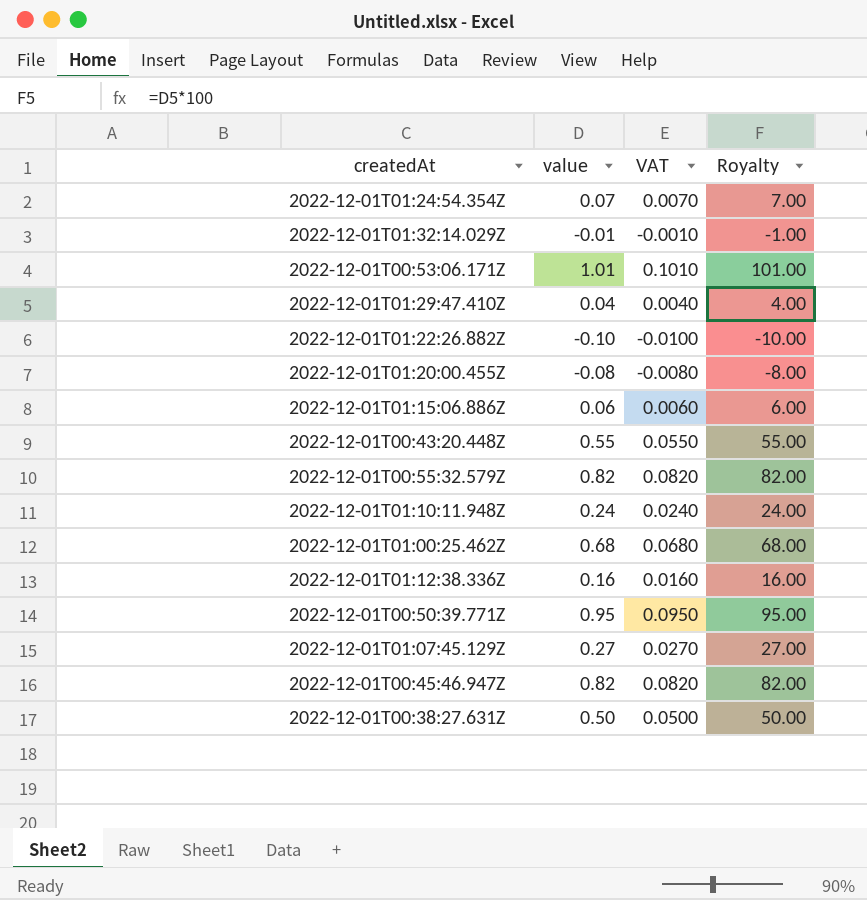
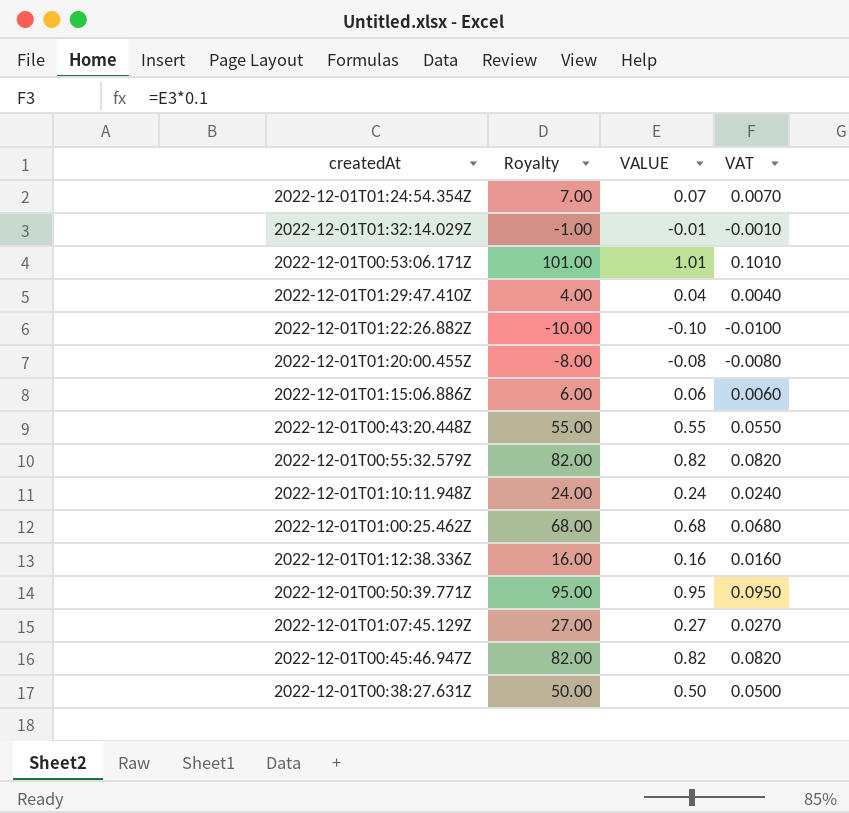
column Royalty | position: 4 -> 2
column name: value -> VALUE

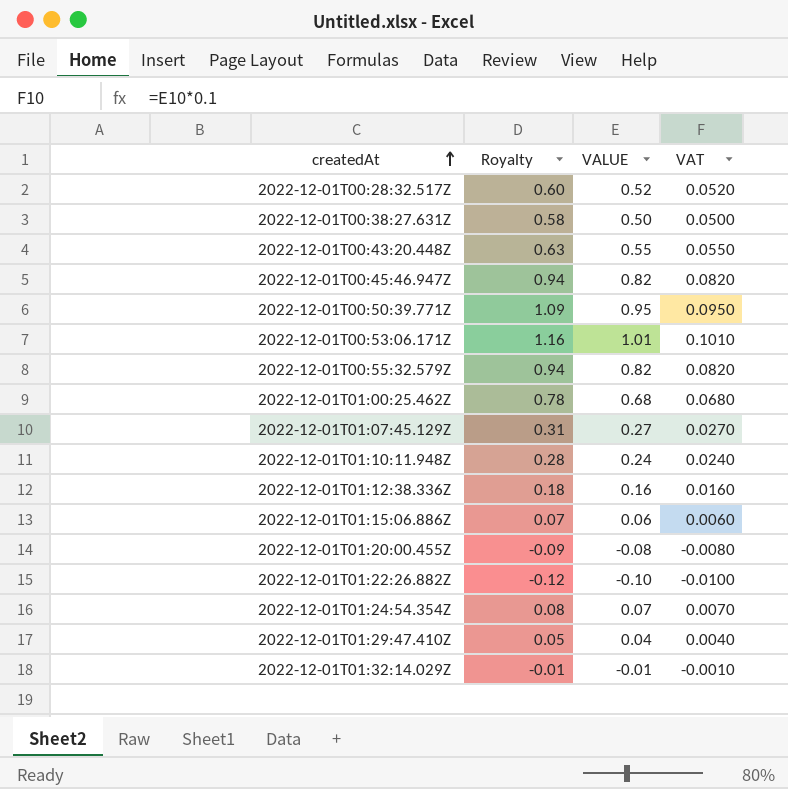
row order: none -> createdAt ascending
column Royalty | formula: [VALUE] * 100 -> [VALUE] * 1.15
row 2022-12-01T00:28:32.517Z: none -> 0.60 | 0.52 | 0.0520

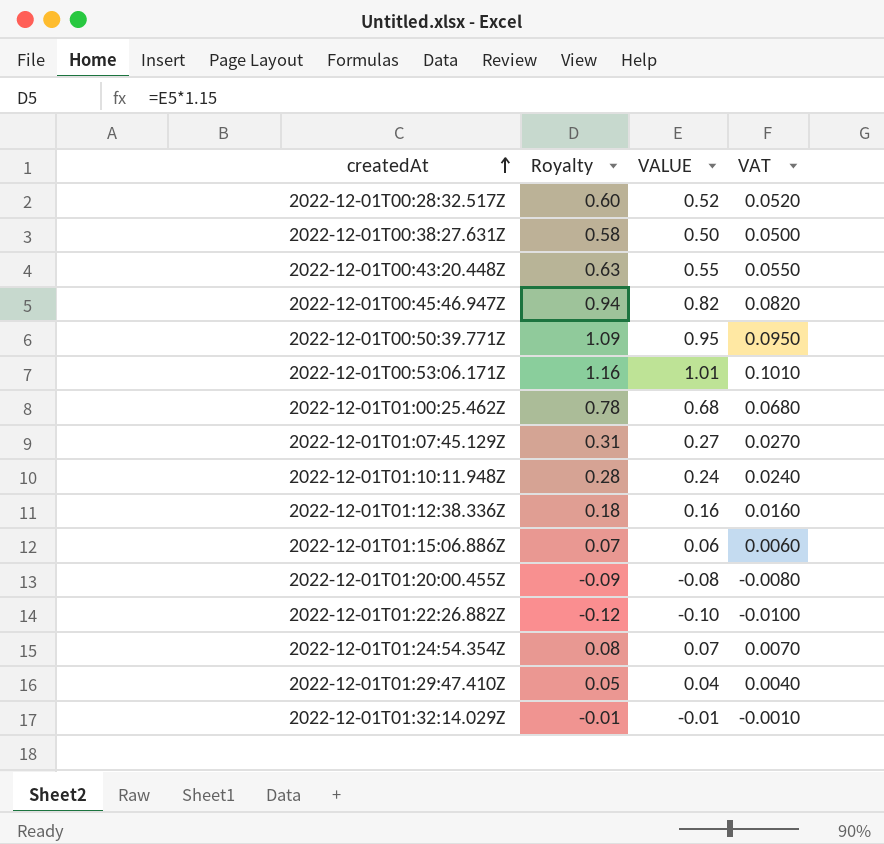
row 2022-12-01T00:55:32.579Z: 0.94 | 0.82 | 0.0820 -> none

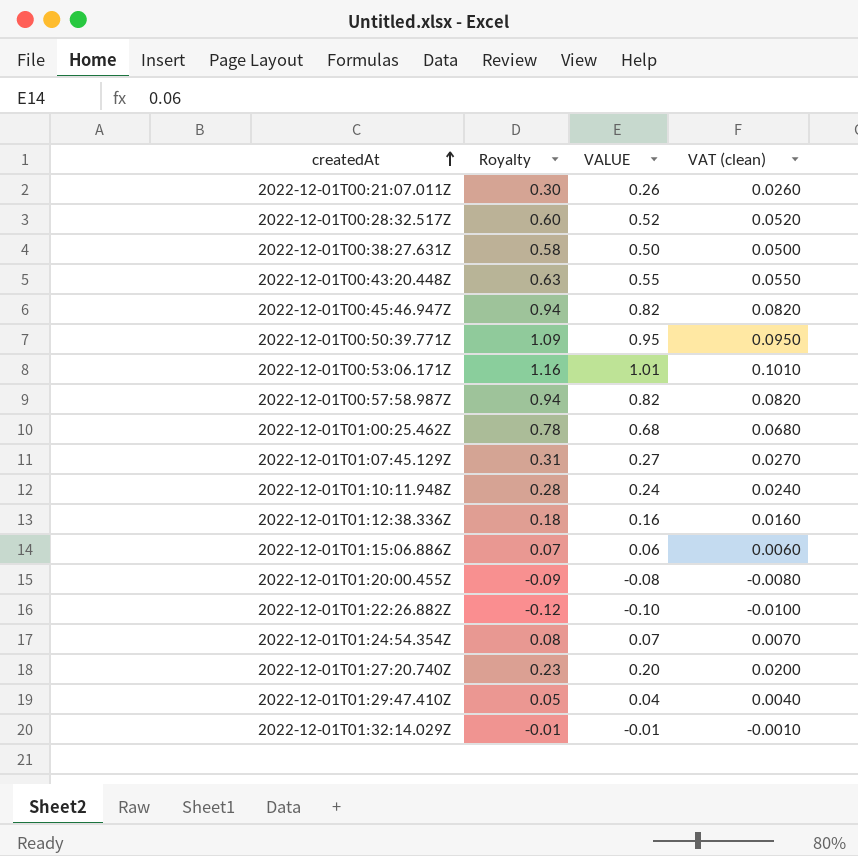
column name: VAT -> VAT (clean)
row 2022-12-01T00:21:07.011Z: none -> 0.30 | 0.26 | 0.0260
row 2022-12-01T00:57:58.987Z: none -> 0.94 | 0.82 | 0.0820
row 2022-12-01T01:27:20.740Z: none -> 0.23 | 0.20 | 0.0200

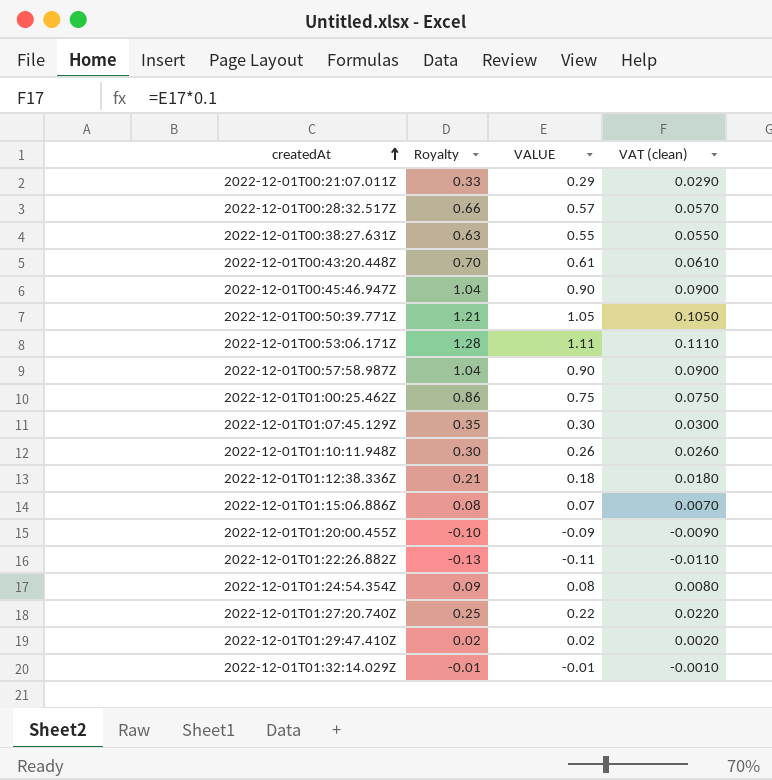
2022-12-01T00:21:07.011Z | Royalty: 0.30 -> 0.33
2022-12-01T00:21:07.011Z | VALUE: 0.26 -> 0.29
2022-12-01T00:21:07.011Z | VAT (clean): 0.0260 -> 0.0290
2022-12-01T00:28:32.517Z | Royalty: 0.60 -> 0.66
2022-12-01T00:28:32.517Z | VALUE: 0.52 -> 0.57
2022-12-01T00:28:32.517Z | VAT (clean): 0.0520 -> 0.0570
2022-12-01T00:38:27.631Z | Royalty: 0.58 -> 0.63
2022-12-01T00:38:27.631Z | VALUE: 0.50 -> 0.55
2022-12-01T00:38:27.631Z | VAT (clean): 0.0500 -> 0.0550
2022-12-01T00:43:20.448Z | Royalty: 0.63 -> 0.70
2022-12-01T00:43:20.448Z | VALUE: 0.55 -> 0.61
2022-12-01T00:43:20.448Z | VAT (clean): 0.0550 -> 0.0610
2022-12-01T00:45:46.947Z | Royalty: 0.94 -> 1.04
2022-12-01T00:45:46.947Z | VALUE: 0.82 -> 0.90
2022-12-01T00:45:46.947Z | VAT (clean): 0.0820 -> 0.0900
2022-12-01T00:50:39.771Z | Royalty: 1.09 -> 1.21
2022-12-01T00:50:39.771Z | VALUE: 0.95 -> 1.05
2022-12-01T00:50:39.771Z | VAT (clean): 0.0950 -> 0.1050
2022-12-01T00:53:06.171Z | Royalty: 1.16 -> 1.28
2022-12-01T00:53:06.171Z | VALUE: 1.01 -> 1.11
2022-12-01T00:53:06.171Z | VAT (clean): 0.1010 -> 0.1110
2022-12-01T00:57:58.987Z | Royalty: 0.94 -> 1.04
2022-12-01T00:57:58.987Z | VALUE: 0.82 -> 0.90
2022-12-01T00:57:58.987Z | VAT (clean): 0.0820 -> 0.0900
2022-12-01T01:00:25.462Z | Royalty: 0.78 -> 0.86
2022-12-01T01:00:25.462Z | VALUE: 0.68 -> 0.75
2022-12-01T01:00:25.462Z | VAT (clean): 0.0680 -> 0.0750
2022-12-01T01:07:45.129Z | Royalty: 0.31 -> 0.35
2022-12-01T01:07:45.129Z | VALUE: 0.27 -> 0.30
2022-12-01T01:07:45.129Z | VAT (clean): 0.0270 -> 0.0300
2022-12-01T01:10:11.948Z | Royalty: 0.28 -> 0.30
2022-12-01T01:10:11.948Z | VALUE: 0.24 -> 0.26
2022-12-01T01:10:11.948Z | VAT (clean): 0.0240 -> 0.0260
2022-12-01T01:12:38.336Z | Royalty: 0.18 -> 0.21
2022-12-01T01:12:38.336Z | VALUE: 0.16 -> 0.18
2022-12-01T01:12:38.336Z | VAT (clean): 0.0160 -> 0.0180
2022-12-01T01:15:06.886Z | Royalty: 0.07 -> 0.08
2022-12-01T01:15:06.886Z | VALUE: 0.06 -> 0.07
2022-12-01T01:15:06.886Z | VAT (clean): 0.0060 -> 0.0070
2022-12-01T01:20:00.455Z | Royalty: -0.09 -> -0.10
2022-12-01T01:20:00.455Z | VALUE: -0.08 -> -0.09
2022-12-01T01:20:00.455Z | VAT (clean): -0.0080 -> -0.0090
2022-12-01T01:22:26.882Z | Royalty: -0.12 -> -0.13
2022-12-01T01:22:26.882Z | VALUE: -0.10 -> -0.11
2022-12-01T01:22:26.882Z | VAT (clean): -0.0100 -> -0.0110
2022-12-01T01:24:54.354Z | Royalty: 0.08 -> 0.09
2022-12-01T01:24:54.354Z | VALUE: 0.07 -> 0.08
2022-12-01T01:24:54.354Z | VAT (clean): 0.0070 -> 0.0080
2022-12-01T01:27:20.740Z | Royalty: 0.23 -> 0.25
2022-12-01T01:27:20.740Z | VALUE: 0.20 -> 0.22
2022-12-01T01:27:20.740Z | VAT (clean): 0.0200 -> 0.0220
2022-12-01T01:29:47.410Z | Royalty: 0.05 -> 0.02
2022-12-01T01:29:47.410Z | VALUE: 0.04 -> 0.02
2022-12-01T01:29:47.410Z | VAT (clean): 0.0040 -> 0.0020

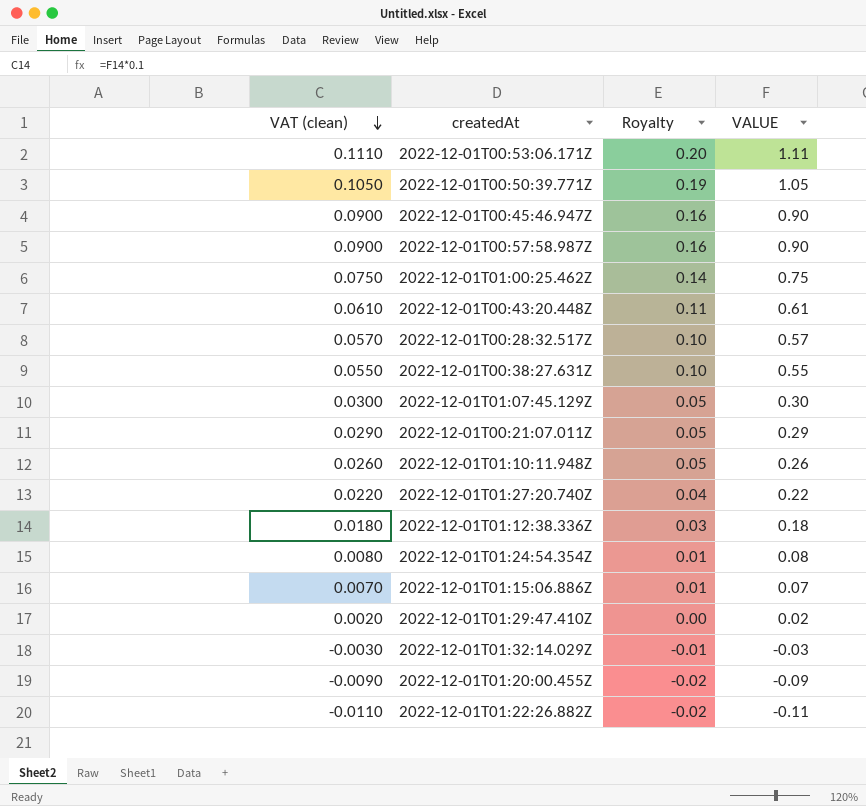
row order: createdAt ascending -> VAT (clean) descending
column VAT (clean) | position: 4 -> 1
column Royalty | formula: [VALUE] * 1.15 -> [VALUE] * 0.18
2022-12-01T01:32:14.029Z | VAT (clean): -0.0010 -> -0.0030
2022-12-01T01:32:14.029Z | VALUE: -0.01 -> -0.03

